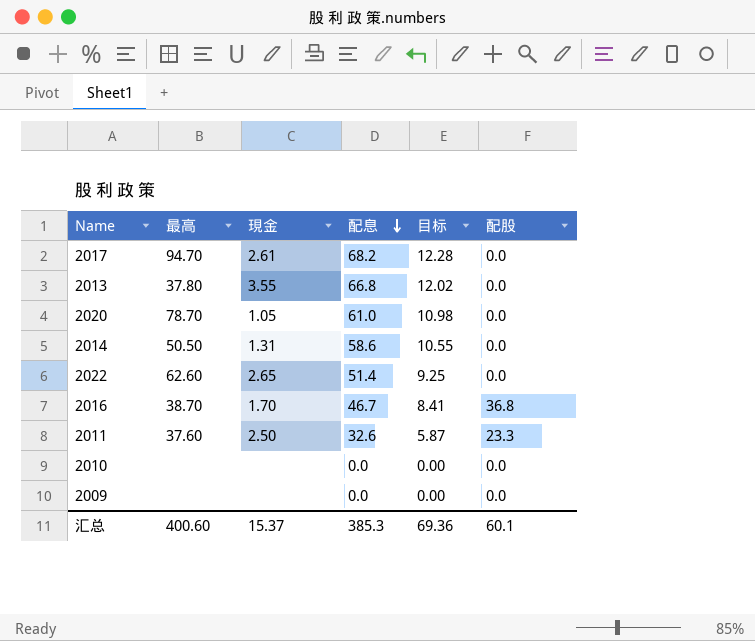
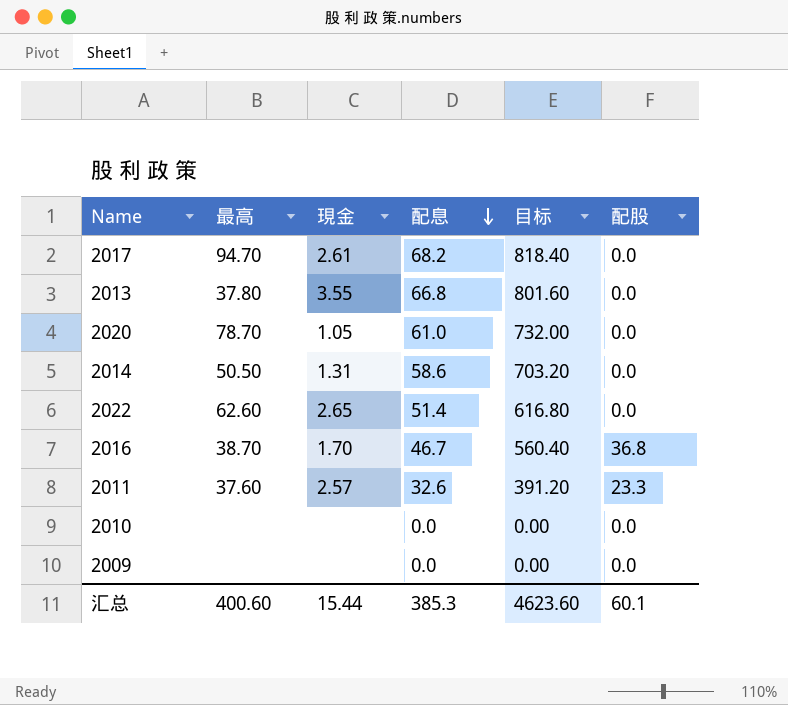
column 目标 | formula: [配息] * 0.18 -> [配息] * 12
2011 | 現金: 2.50 -> 2.57
汇总 | 現金: 15.37 -> 15.44
汇总 | 目标: 69.36 -> 4623.60

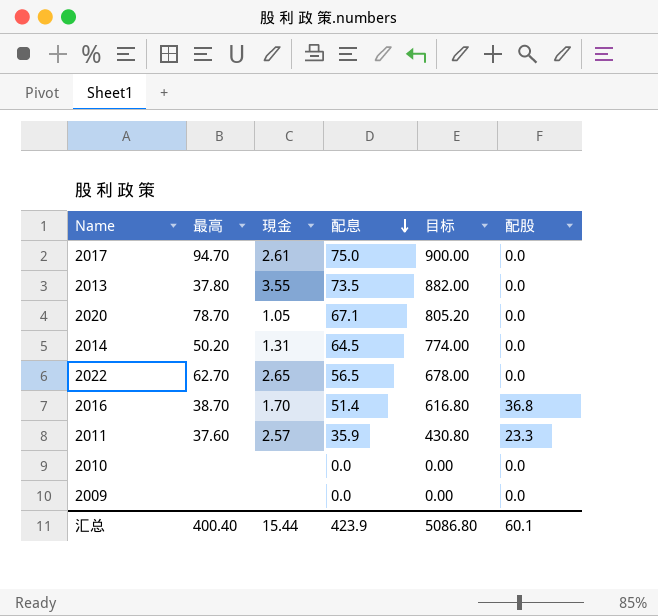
2017 | 配息: 68.2 -> 75.0
2017 | 目标: 818.40 -> 900.00
2013 | 配息: 66.8 -> 73.5
2013 | 目标: 801.60 -> 882.00
2020 | 配息: 61.0 -> 67.1
2020 | 目标: 732.00 -> 805.20
2014 | 最高: 50.50 -> 50.20
2014 | 配息: 58.6 -> 64.5
2014 | 目标: 703.20 -> 774.00
2022 | 最高: 62.60 -> 62.70
2022 | 配息: 51.4 -> 56.5
2022 | 目标: 616.80 -> 678.00
2016 | 配息: 46.7 -> 51.4
2016 | 目标: 560.40 -> 616.80
2011 | 配息: 32.6 -> 35.9
2011 | 目标: 391.20 -> 430.80
汇总 | 最高: 400.60 -> 400.40
汇总 | 配息: 385.3 -> 423.9
汇总 | 目标: 4623.60 -> 5086.80

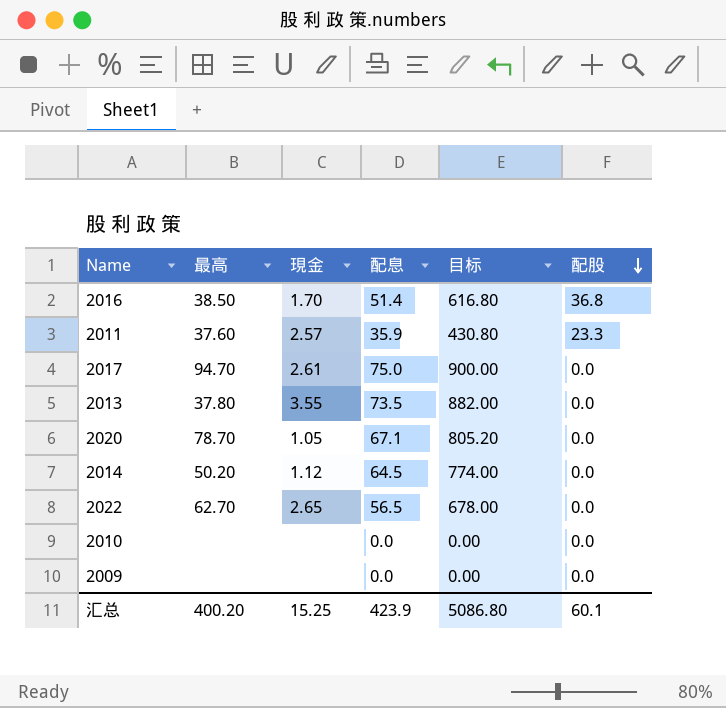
row order: 配息 descending -> 配股 descending
2016 | 最高: 38.70 -> 38.50
2014 | 現金: 1.31 -> 1.12
汇总 | 最高: 400.40 -> 400.20
汇总 | 現金: 15.44 -> 15.25

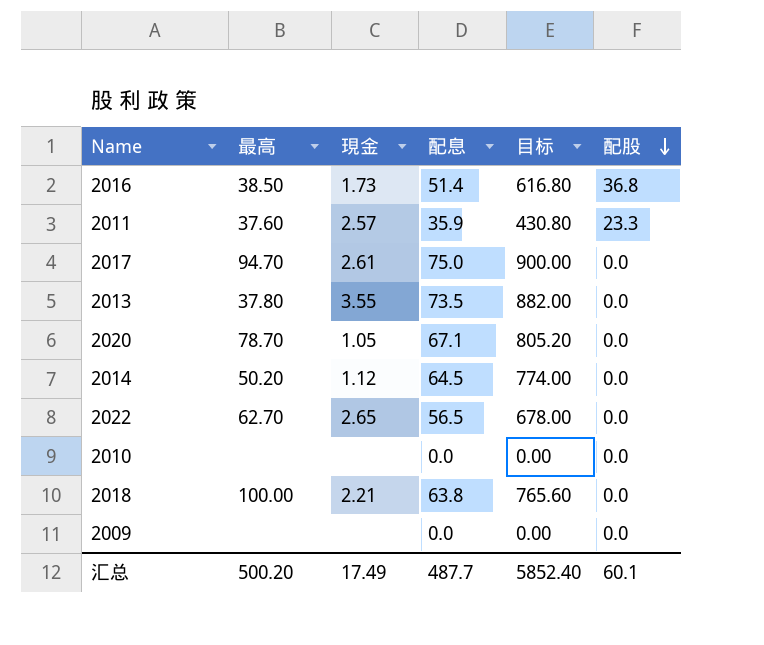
2016 | 現金: 1.70 -> 1.73
row 2018: none -> 100.00 | 2.21 | 63.8 | 765.60 | 0.0
汇总 | 最高: 400.20 -> 500.20
汇总 | 現金: 15.25 -> 17.49
汇总 | 配息: 423.9 -> 487.7
汇总 | 目标: 5086.80 -> 5852.40

